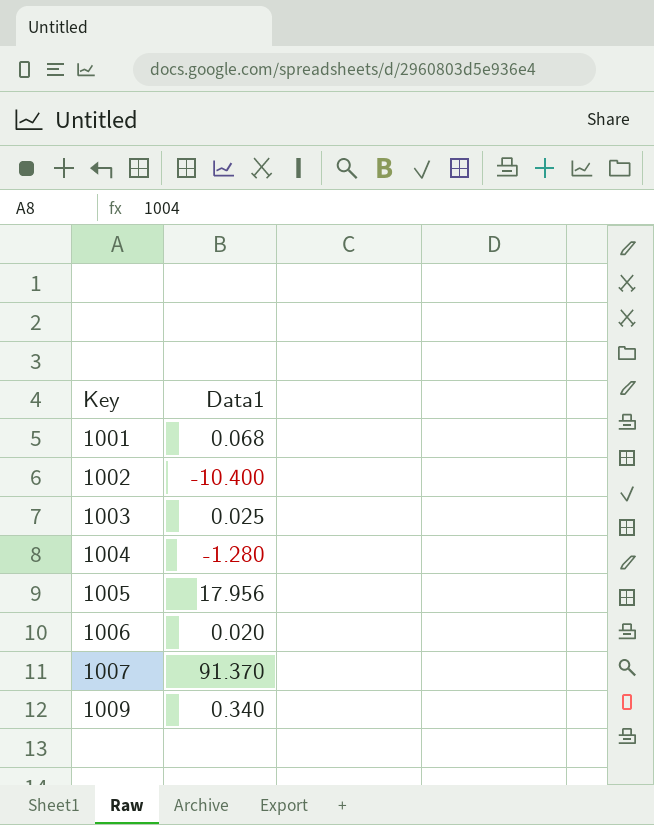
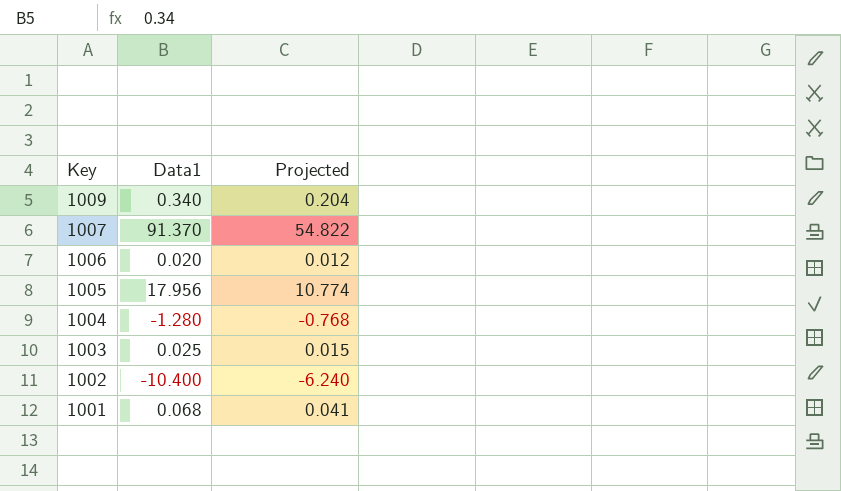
row order: Key ascending -> Key descending
column Projected | formula: none -> [Data1] * 0.6

